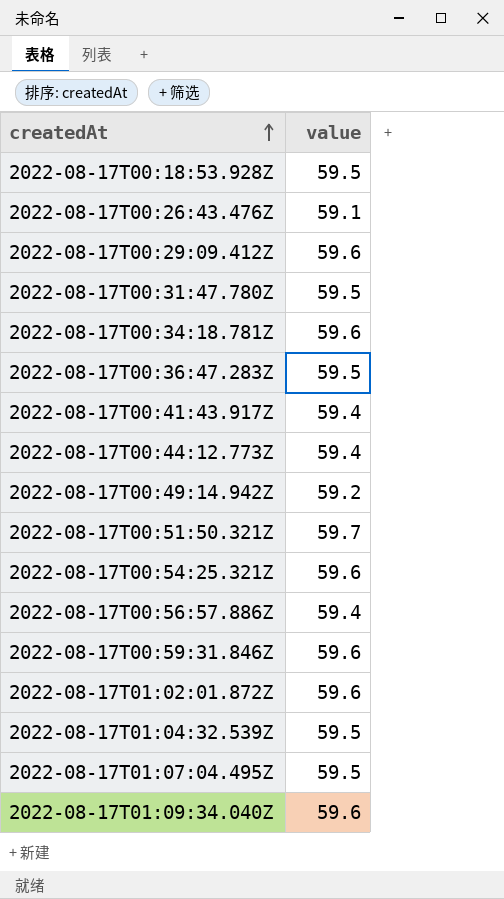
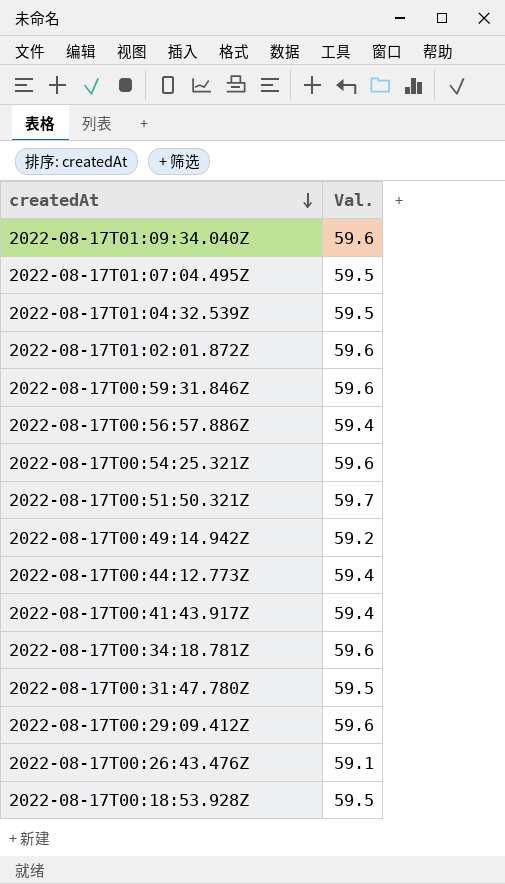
row order: createdAt ascending -> createdAt descending
column name: value -> Val.
row 2022-08-17T00:36:47.283Z: 59.5 -> none

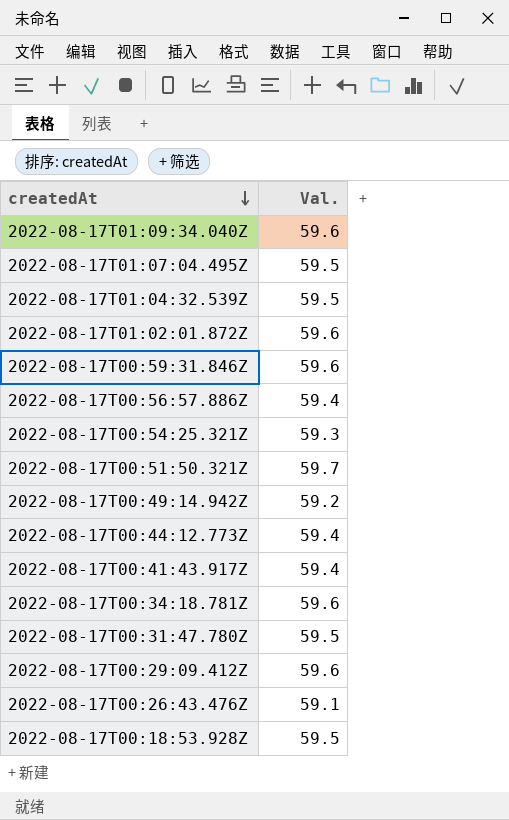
2022-08-17T00:54:25.321Z | Val.: 59.6 -> 59.3

